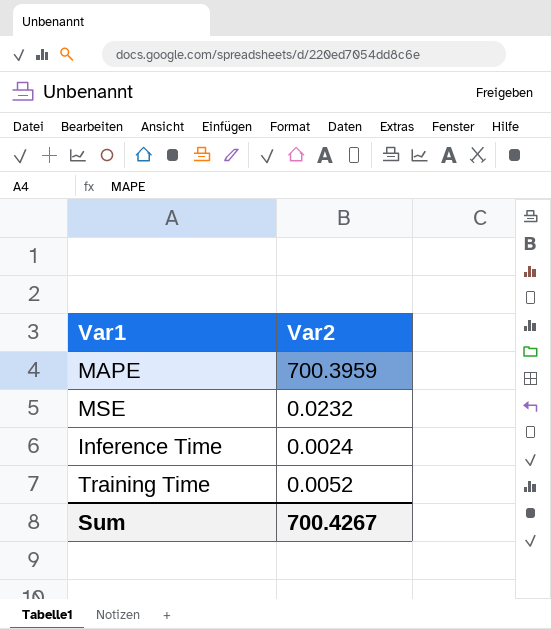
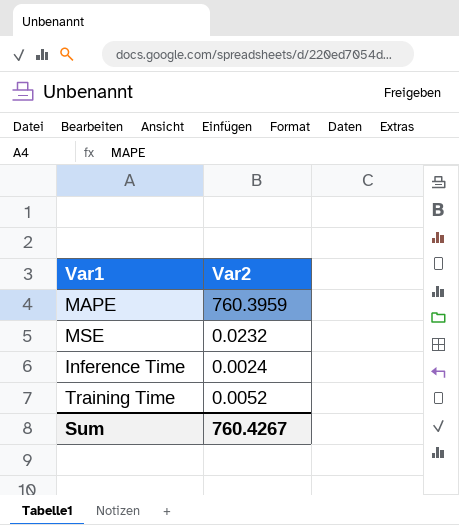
MAPE | Var2: 700.3959 -> 760.3959
Sum | Var2: 700.4267 -> 760.4267

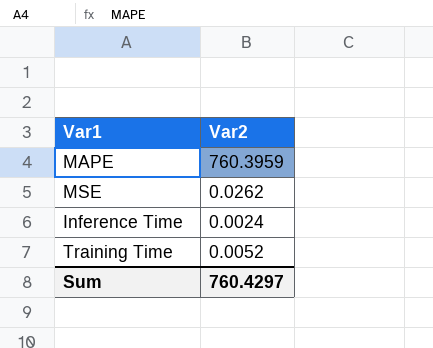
MSE | Var2: 0.0232 -> 0.0262
Sum | Var2: 760.4267 -> 760.4297

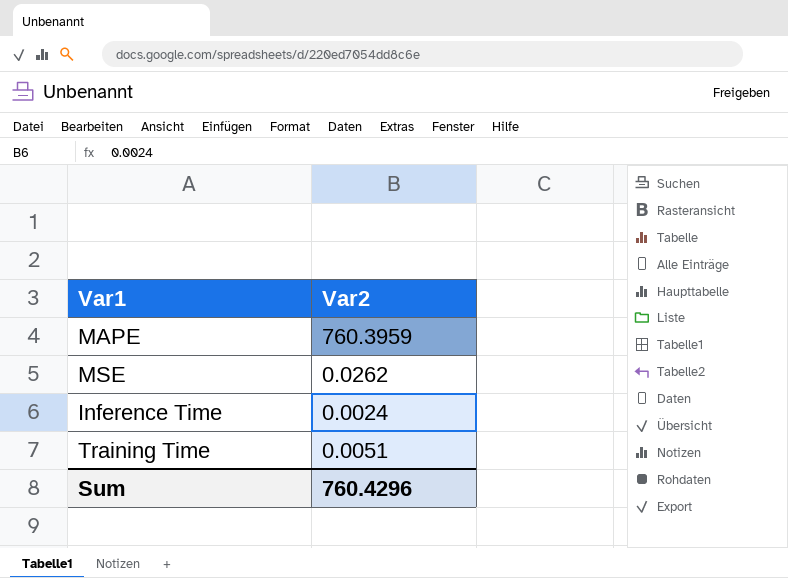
Training Time | Var2: 0.0052 -> 0.0051
Sum | Var2: 760.4297 -> 760.4296

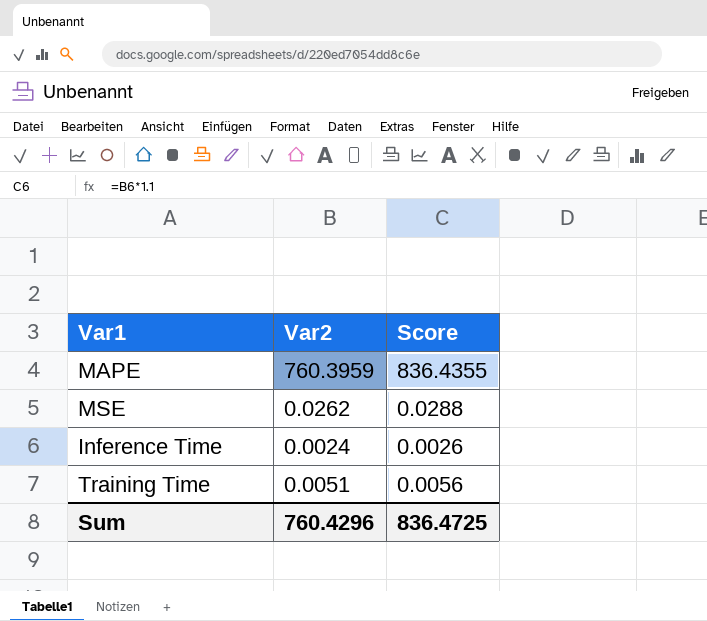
column Score | formula: none -> [Var2] * 1.1

